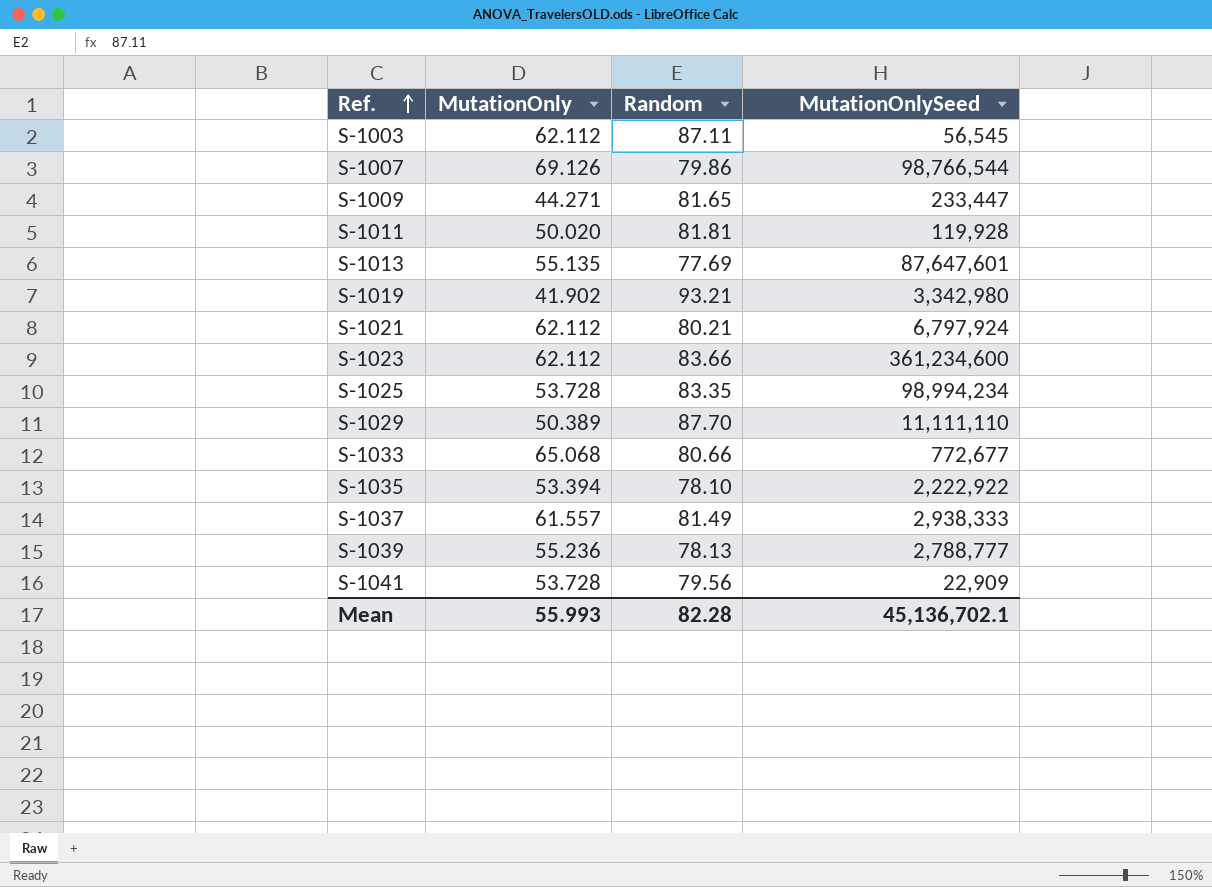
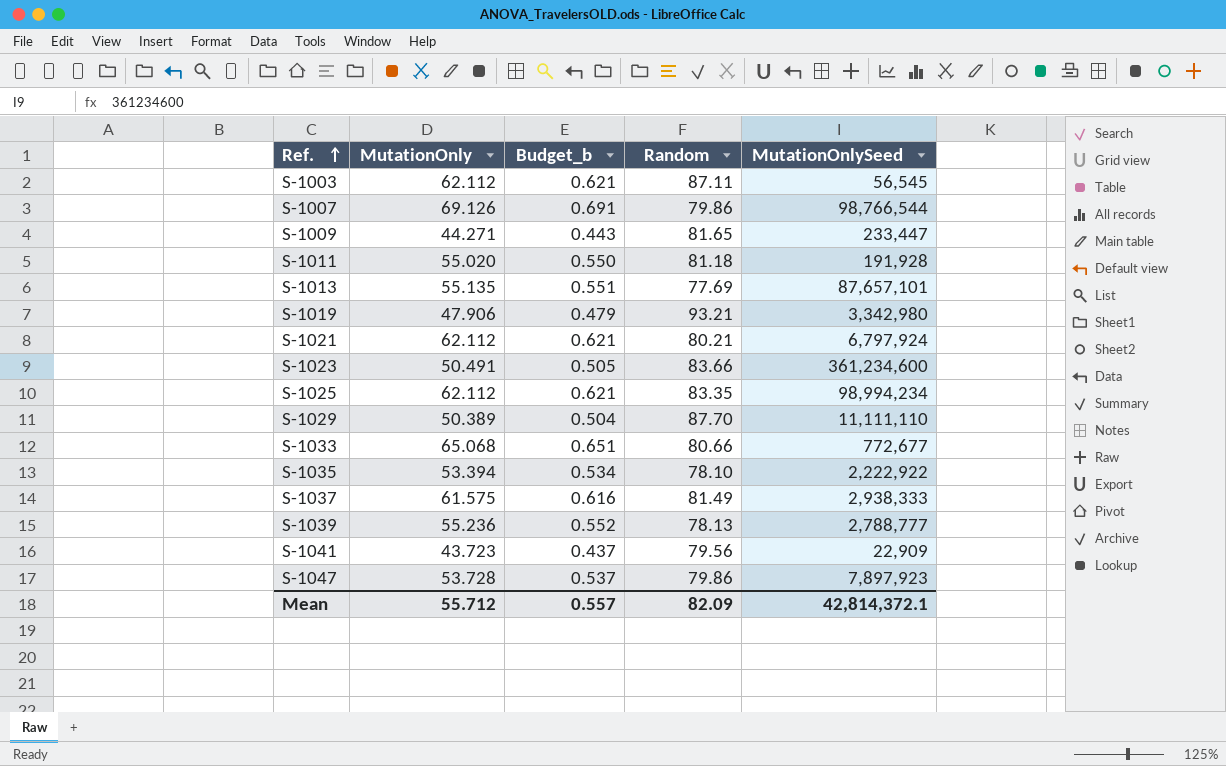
column Budget_b | formula: none -> [MutationOnly] * 0.01
S-1011 | MutationOnly: 50.020 -> 55.020
S-1011 | Random: 81.81 -> 81.18
S-1011 | MutationOnlySeed: 119,928 -> 191,928
S-1013 | MutationOnlySeed: 87,647,601 -> 87,657,101
S-1019 | MutationOnly: 41.902 -> 47.906
S-1023 | MutationOnly: 62.112 -> 50.491
S-1025 | MutationOnly: 53.728 -> 62.112
S-1037 | MutationOnly: 61.557 -> 61.575
S-1041 | MutationOnly: 53.728 -> 43.723
row S-1047: none -> 53.728 | 0.537 | 79.86 | 7,897,923
Mean | MutationOnly: 55.993 -> 55.712
Mean | Random: 82.28 -> 82.09
Mean | MutationOnlySeed: 45,136,702.1 -> 42,814,372.1

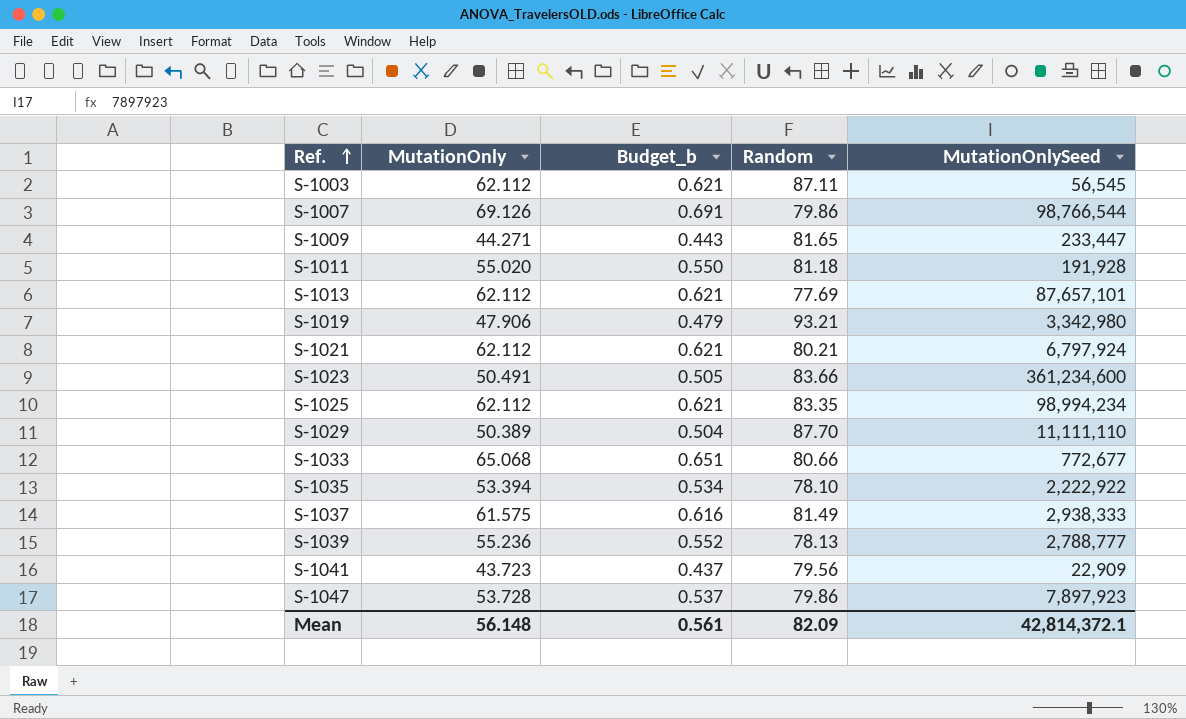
S-1013 | MutationOnly: 55.135 -> 62.112
S-1013 | Budget_b: 0.551 -> 0.621
Mean | MutationOnly: 55.712 -> 56.148
Mean | Budget_b: 0.557 -> 0.561

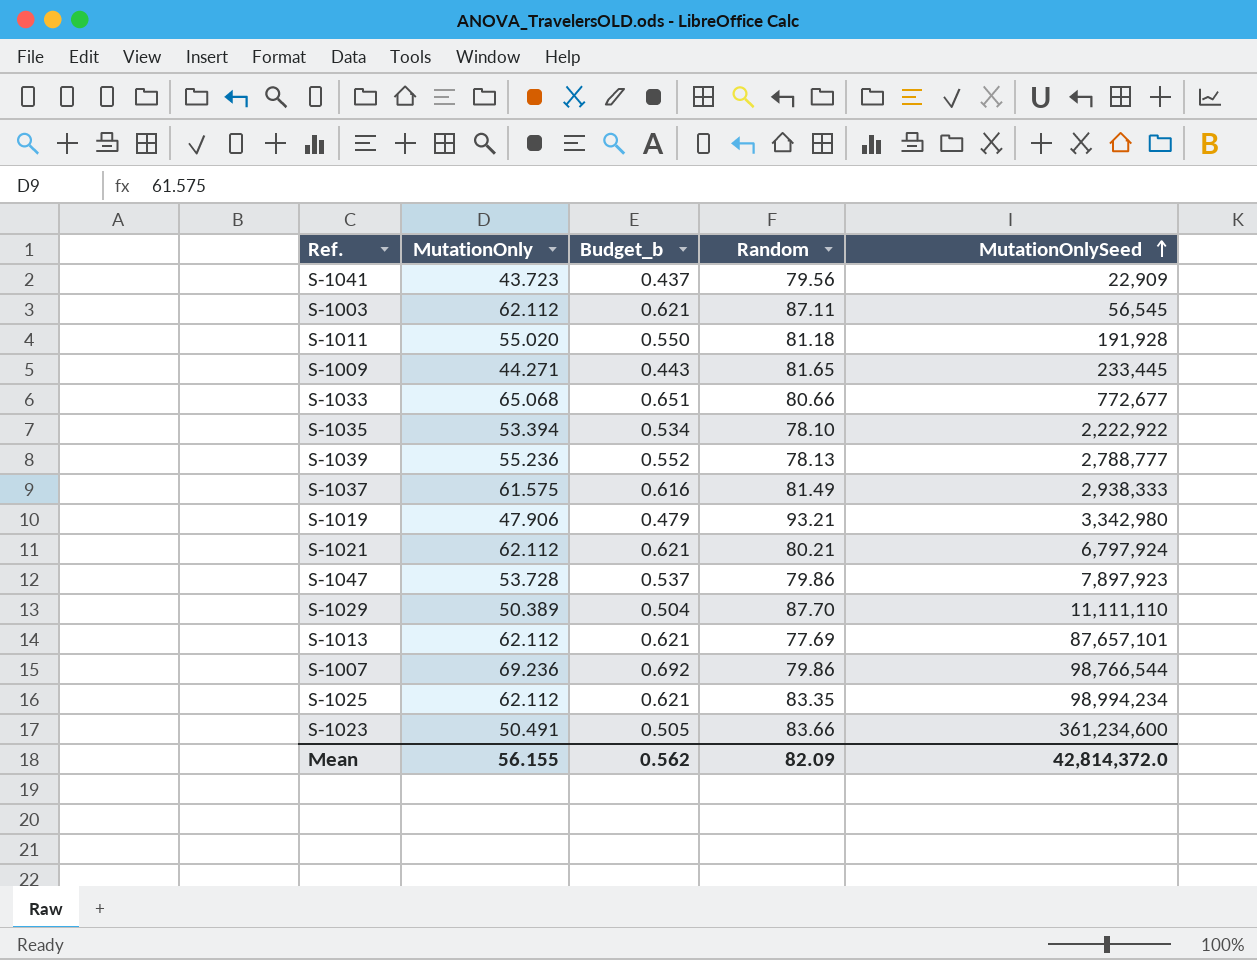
row order: Ref. ascending -> MutationOnlySeed ascending
S-1009 | MutationOnlySeed: 233,447 -> 233,445
S-1007 | MutationOnly: 69.126 -> 69.236
S-1007 | Budget_b: 0.691 -> 0.692
Mean | MutationOnly: 56.148 -> 56.155
Mean | Budget_b: 0.561 -> 0.562
Mean | MutationOnlySeed: 42,814,372.1 -> 42,814,372.0

